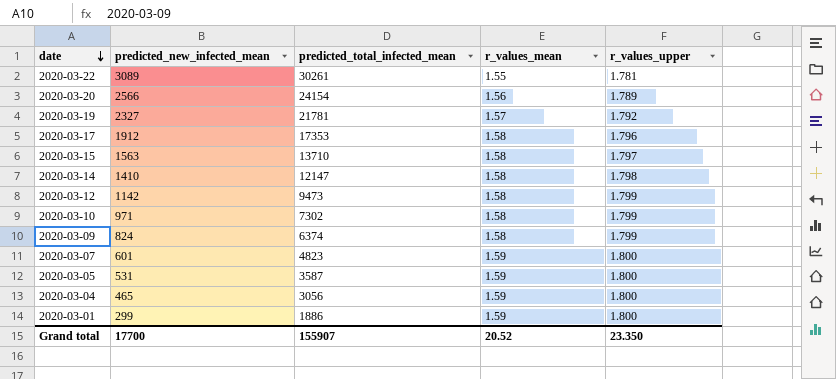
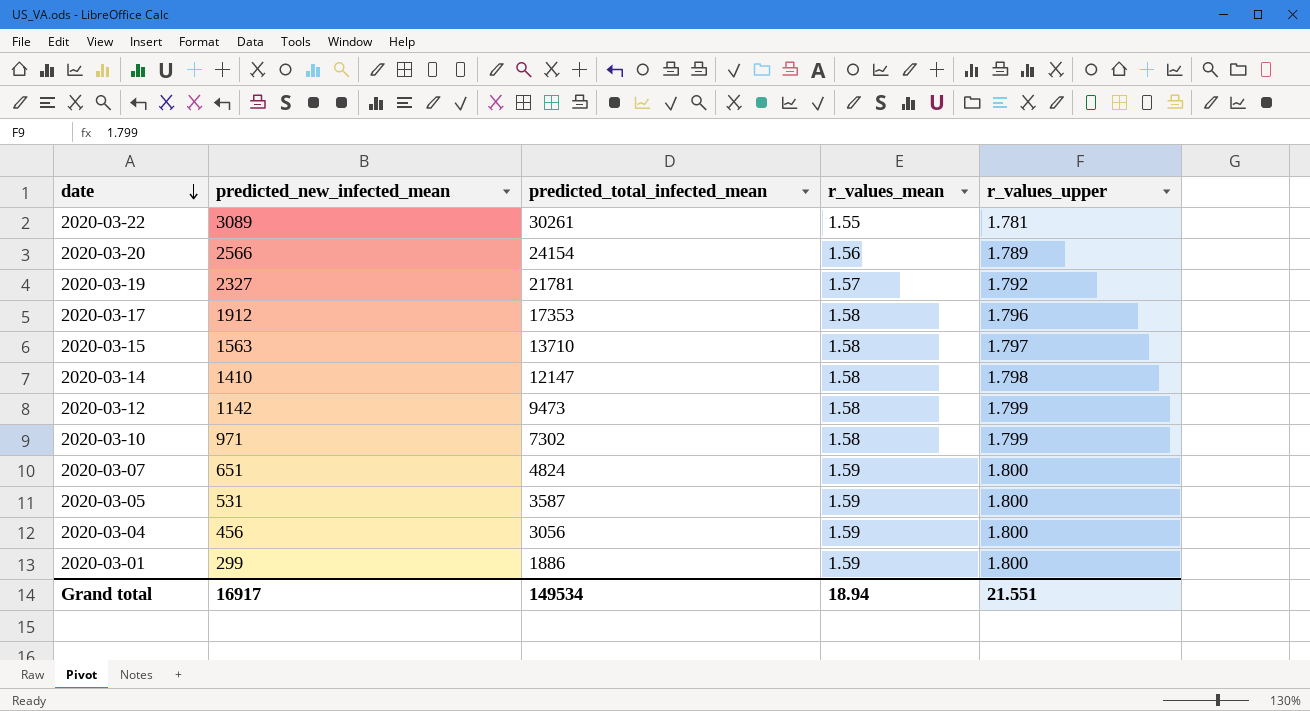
row 2020-03-09: 824 | 6374 | 1.58 | 1.799 -> none
2020-03-07 | predicted_new_infected_mean: 601 -> 651
2020-03-07 | predicted_total_infected_mean: 4823 -> 4824
2020-03-04 | predicted_new_infected_mean: 465 -> 456
Grand total | predicted_new_infected_mean: 17700 -> 16917
Grand total | predicted_total_infected_mean: 155907 -> 149534
Grand total | r_values_mean: 20.52 -> 18.94
Grand total | r_values_upper: 23.350 -> 21.551

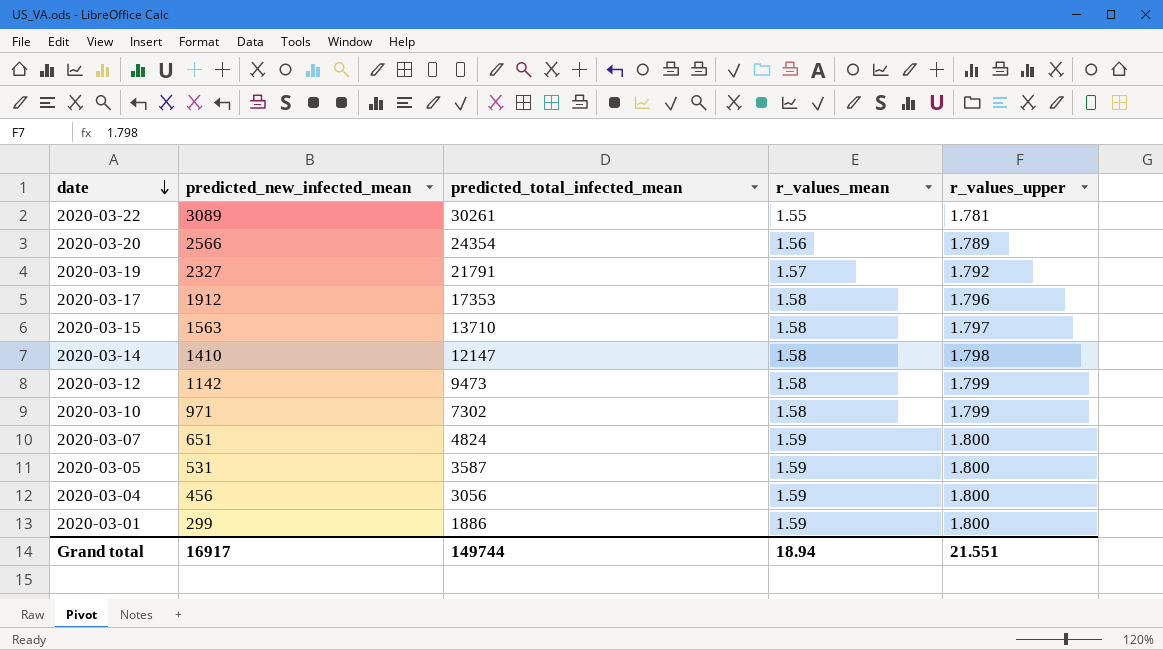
2020-03-20 | predicted_total_infected_mean: 24154 -> 24354
2020-03-19 | predicted_total_infected_mean: 21781 -> 21791
Grand total | predicted_total_infected_mean: 149534 -> 149744

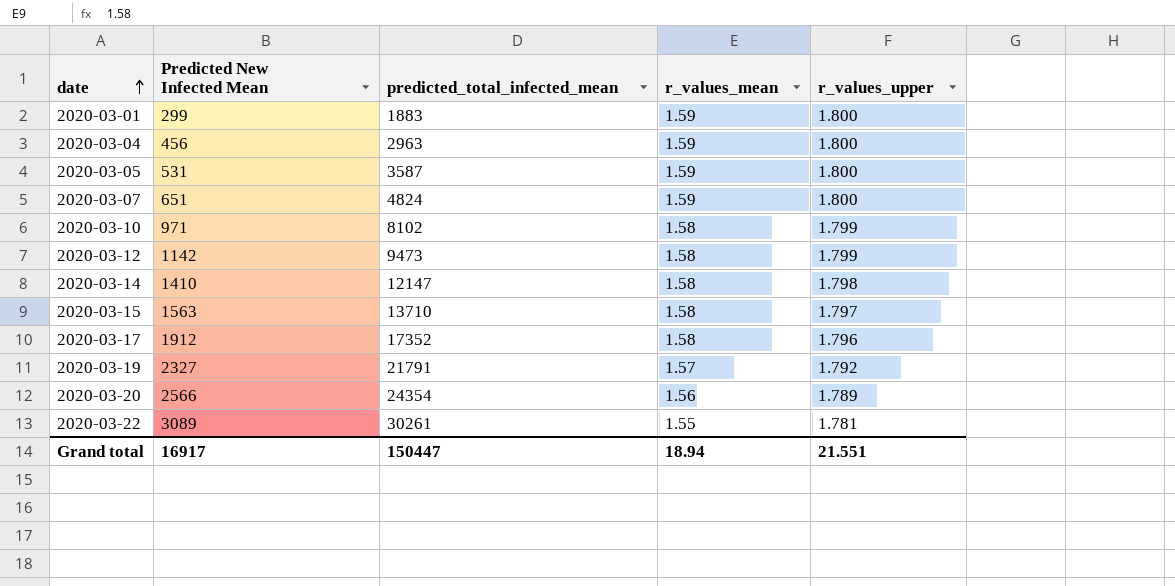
row order: date descending -> date ascending
column name: predicted_new_infected_mean -> Predicted New Infected Mean
2020-03-01 | predicted_total_infected_mean: 1886 -> 1883
2020-03-04 | predicted_total_infected_mean: 3056 -> 2963
2020-03-10 | predicted_total_infected_mean: 7302 -> 8102
2020-03-17 | predicted_total_infected_mean: 17353 -> 17352
Grand total | predicted_total_infected_mean: 149744 -> 150447

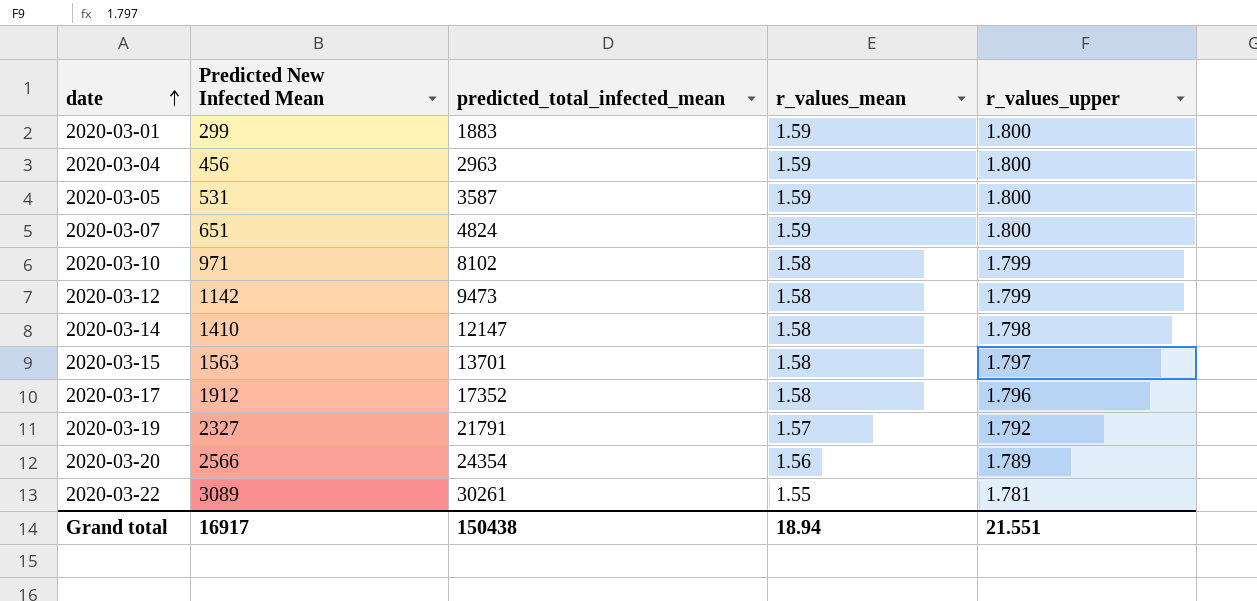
2020-03-15 | predicted_total_infected_mean: 13710 -> 13701
Grand total | predicted_total_infected_mean: 150447 -> 150438

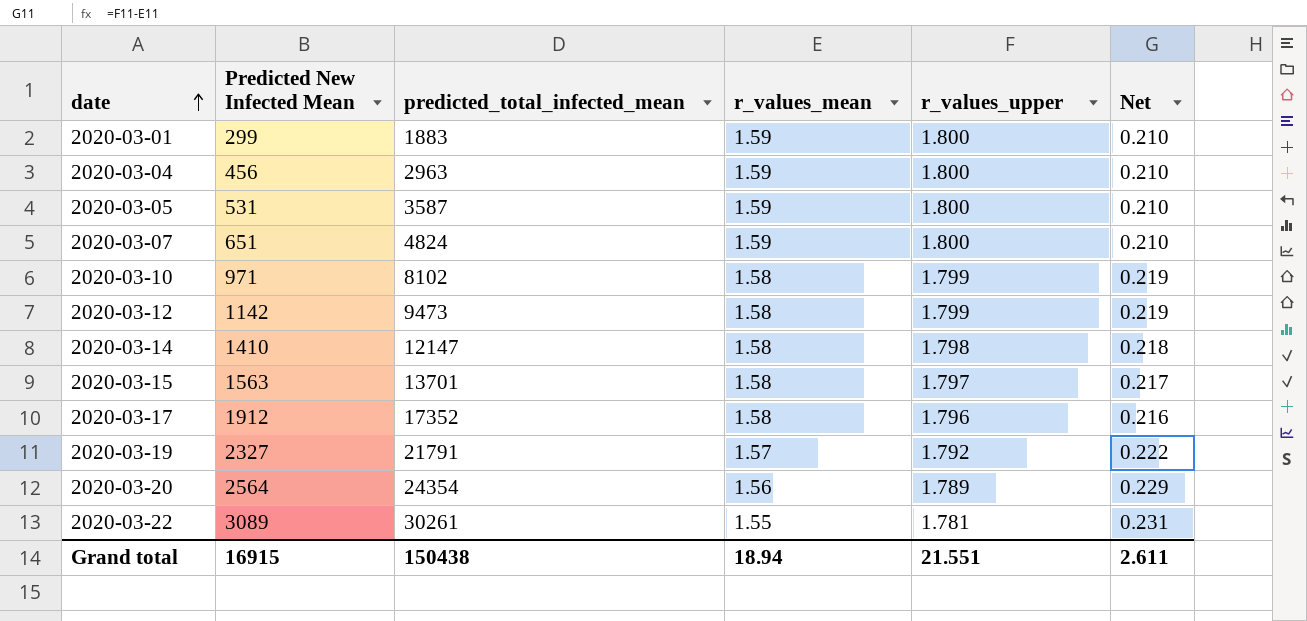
column Net | formula: none -> [r_values_upper] - [r_values_mean]
2020-03-20 | Predicted New Infected Mean: 2566 -> 2564
Grand total | Predicted New Infected Mean: 16917 -> 16915

